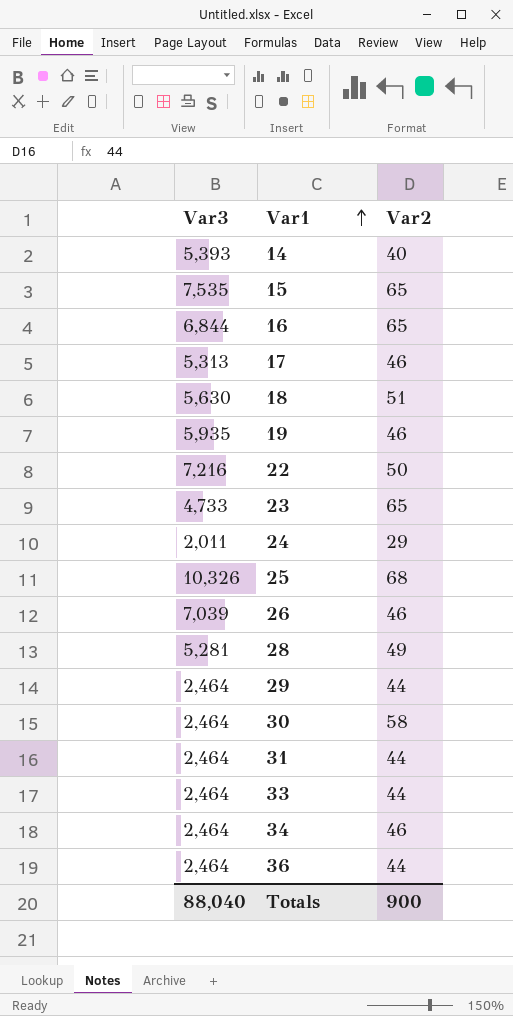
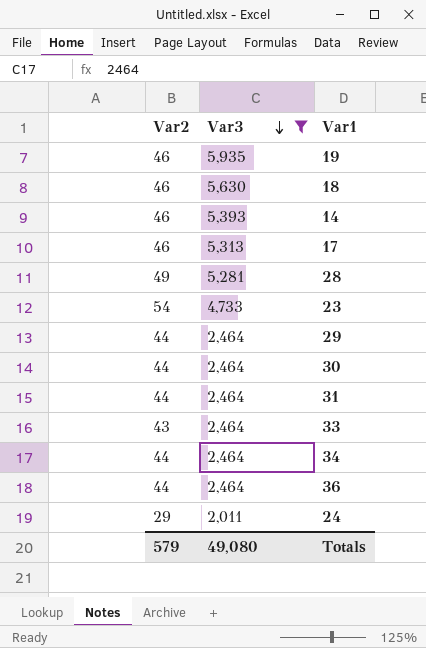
filter: none -> Var3 <= 5,935
row order: Var1 ascending -> Var3 descending
column Var2 | position: 3 -> 1
18 | Var2: 51 -> 46
14 | Var2: 40 -> 46
23 | Var2: 65 -> 54
30 | Var2: 58 -> 44
33 | Var2: 44 -> 43
34 | Var2: 46 -> 44
Totals | Var2: 900 -> 579
Totals | Var3: 88,040 -> 49,080

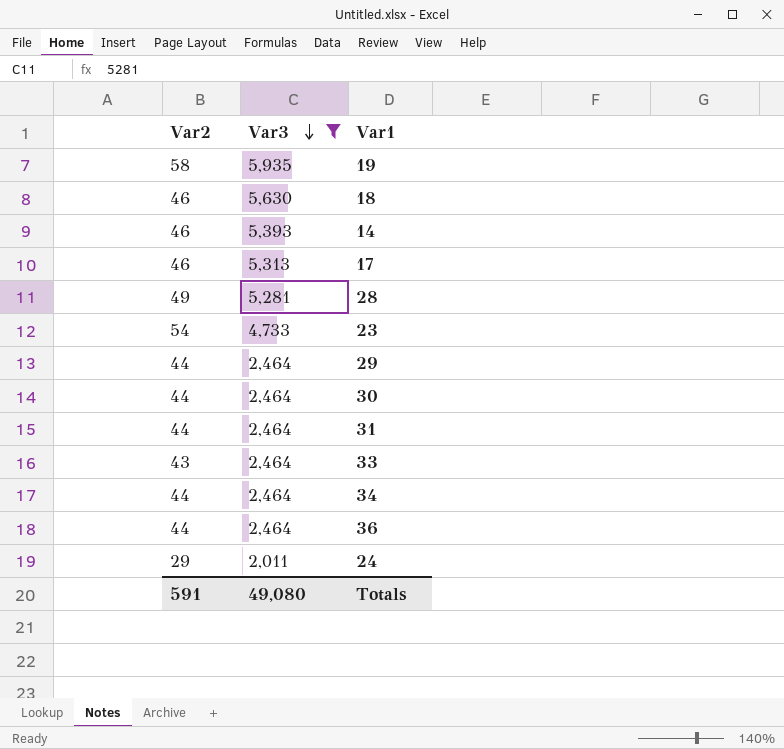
19 | Var2: 46 -> 58
Totals | Var2: 579 -> 591

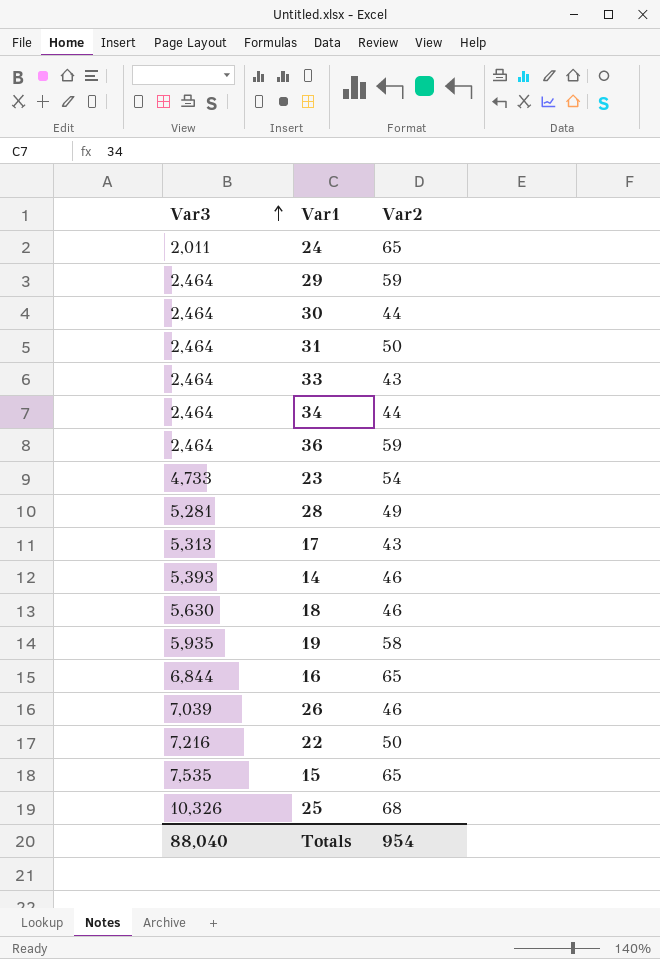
filter: Var3 <= 5,935 -> none
row order: Var3 descending -> Var3 ascending
column Var2 | position: 1 -> 3
24 | Var2: 29 -> 65
29 | Var2: 44 -> 59
31 | Var2: 44 -> 50
36 | Var2: 44 -> 59
17 | Var2: 46 -> 43
Totals | Var3: 49,080 -> 88,040
Totals | Var2: 591 -> 954

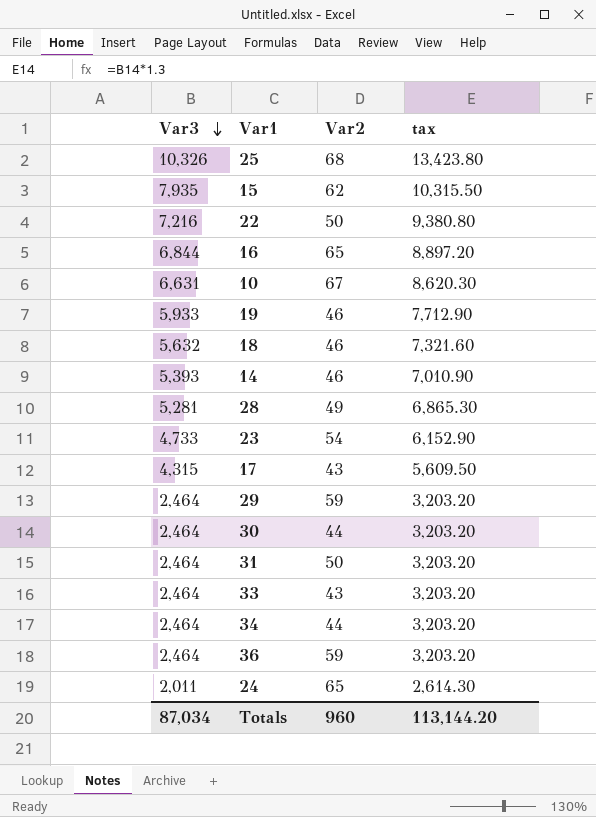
row order: Var3 ascending -> Var3 descending
column tax | formula: none -> [Var3] * 1.3
row 26: 7,039 | 46 -> none
15 | Var3: 7,535 -> 7,935
15 | Var2: 65 -> 62
row 10: none -> 6,631 | 67 | 8,620.30
19 | Var3: 5,935 -> 5,933
19 | Var2: 58 -> 46
18 | Var3: 5,630 -> 5,632
17 | Var3: 5,313 -> 4,315
Totals | Var3: 88,040 -> 87,034
Totals | Var2: 954 -> 960

